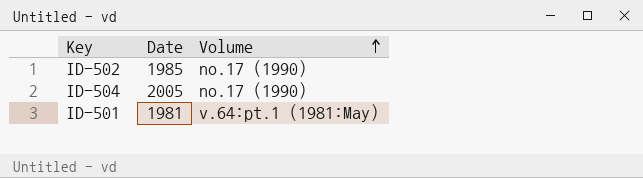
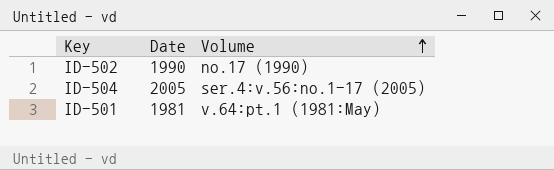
ID-502 | Date: 1985 -> 1990
ID-504 | Volume: no.17 (1990) -> ser.4:v.56:no.1-17 (2005)

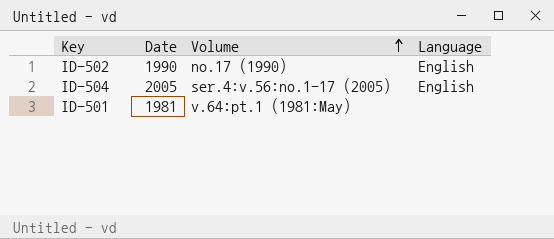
column Language | position: none -> 4

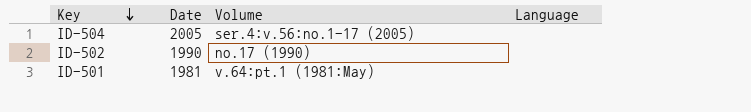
row order: Volume ascending -> Key descending
ID-504 | Language: English -> none
ID-502 | Language: English -> none

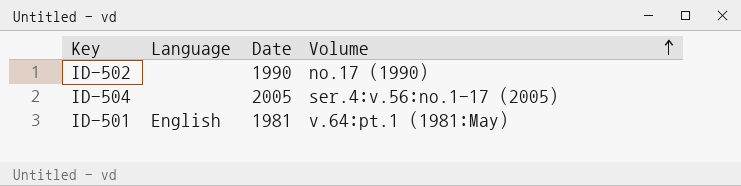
row order: Key descending -> Volume ascending
column Language | position: 4 -> 2
ID-501 | Language: none -> English

